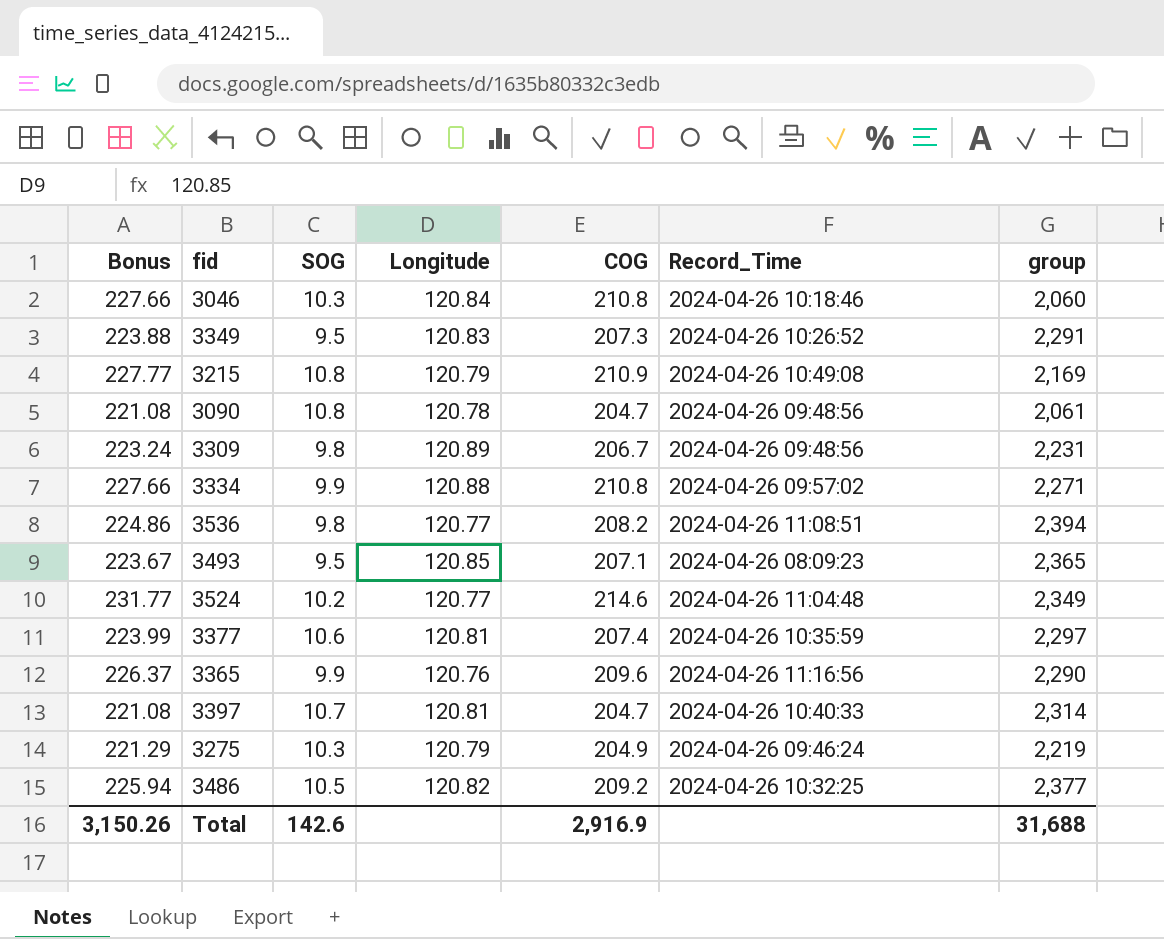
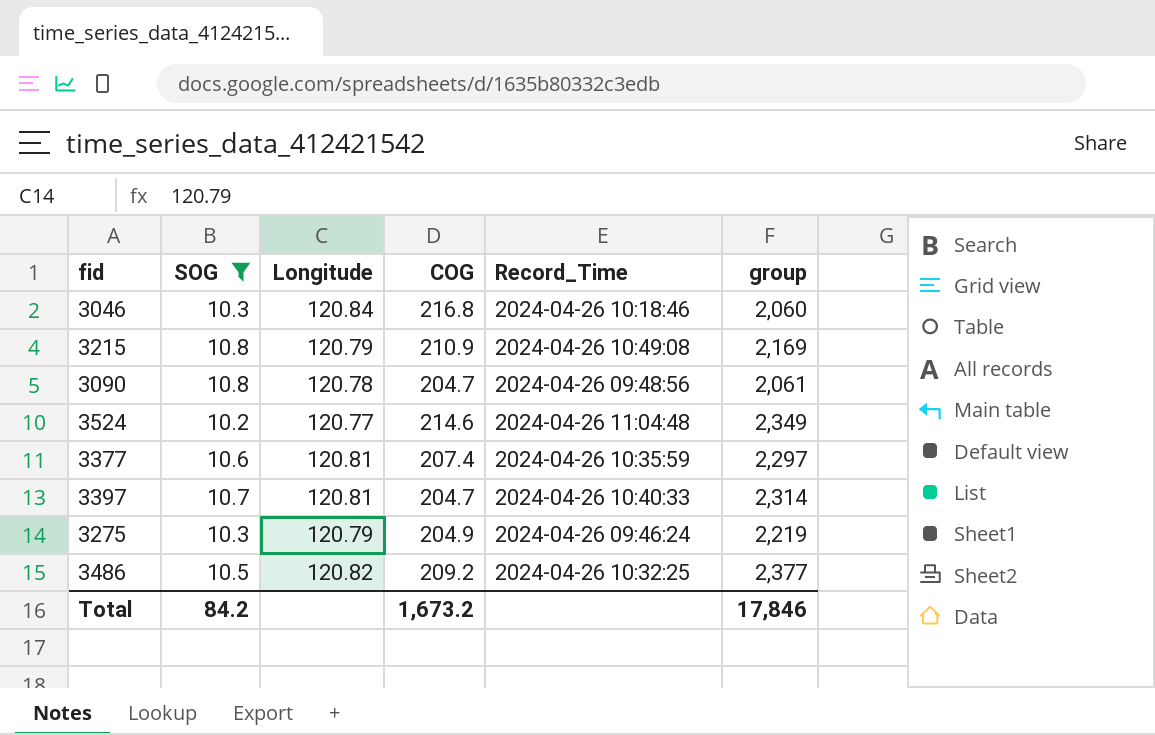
filter: none -> SOG >= 10.2
column Bonus | formula: [COG] * 1.08 -> none
3046 | COG: 210.8 -> 216.8
Total | SOG: 142.6 -> 84.2
Total | COG: 2,916.9 -> 1,673.2
Total | group: 31,688 -> 17,846

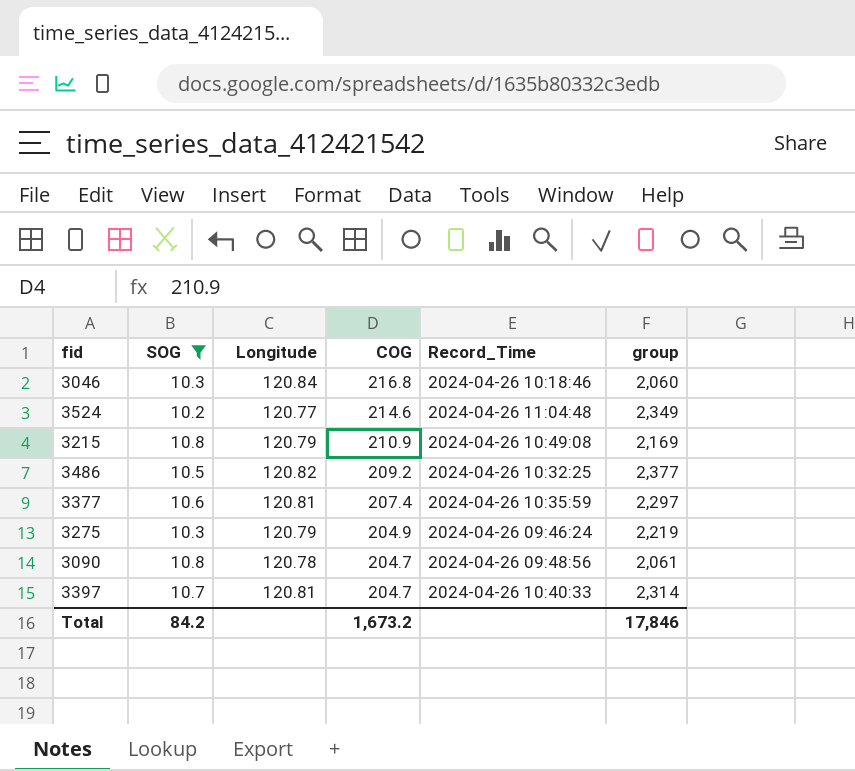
row order: none -> COG descending

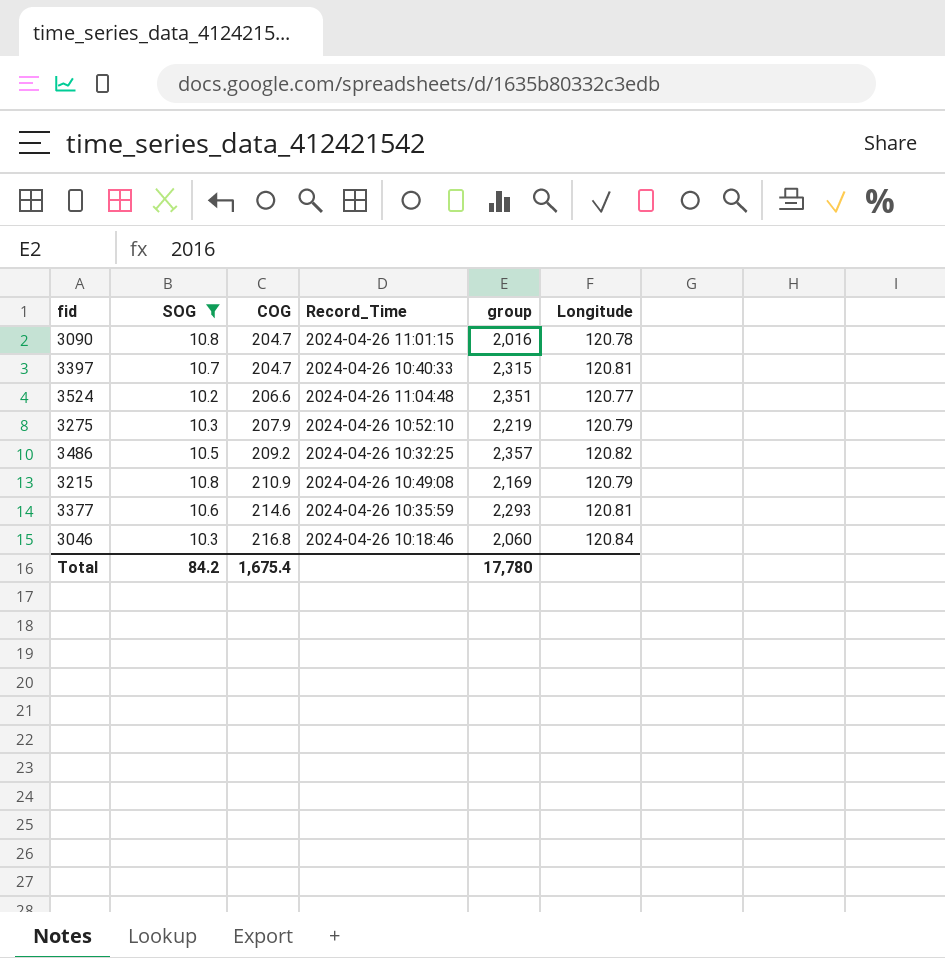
row order: COG descending -> COG ascending
column Longitude | position: 3 -> 6
3090 | Record_Time: 2024-04-26 09:48:56 -> 2024-04-26 11:01:15
3090 | group: 2,061 -> 2,016
3397 | group: 2,314 -> 2,315
3524 | COG: 214.6 -> 206.6
3524 | group: 2,349 -> 2,351
3275 | COG: 204.9 -> 207.9
3275 | Record_Time: 2024-04-26 09:46:24 -> 2024-04-26 10:52:10
3486 | group: 2,377 -> 2,357
3377 | COG: 207.4 -> 214.6
3377 | group: 2,297 -> 2,293
Total | COG: 1,673.2 -> 1,675.4
Total | group: 17,846 -> 17,780

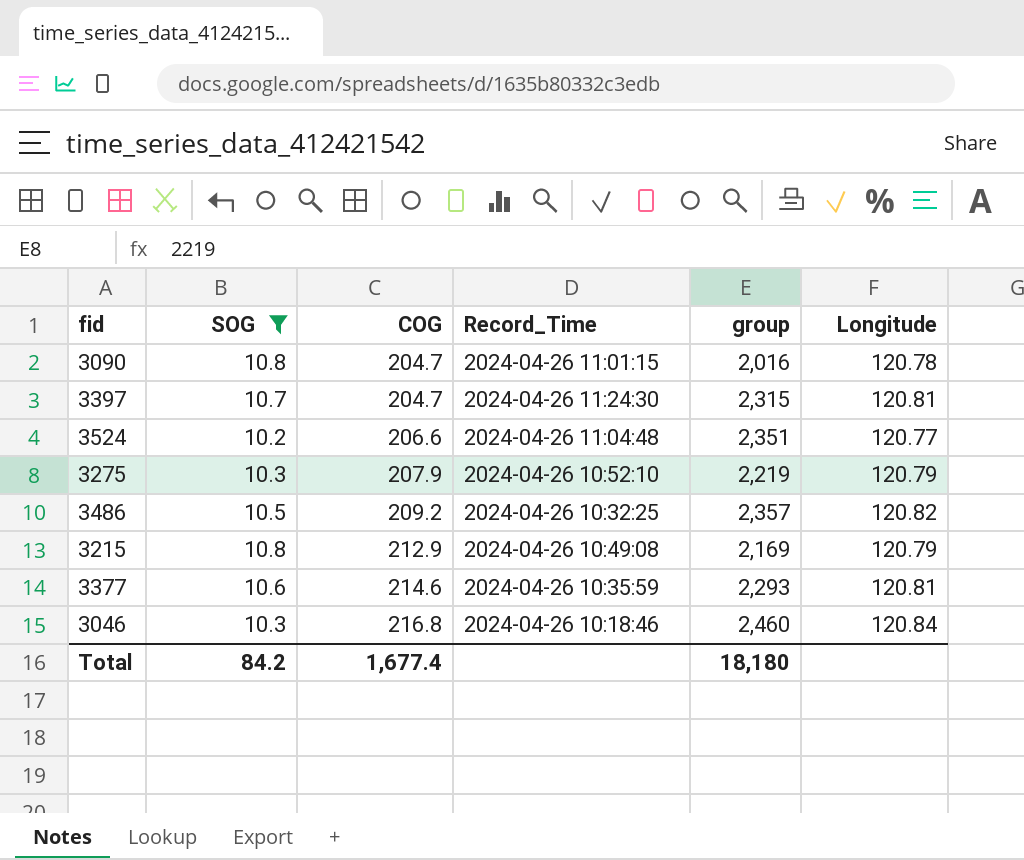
3397 | Record_Time: 2024-04-26 10:40:33 -> 2024-04-26 11:24:30
3215 | COG: 210.9 -> 212.9
3046 | group: 2,060 -> 2,460
Total | COG: 1,675.4 -> 1,677.4
Total | group: 17,780 -> 18,180

